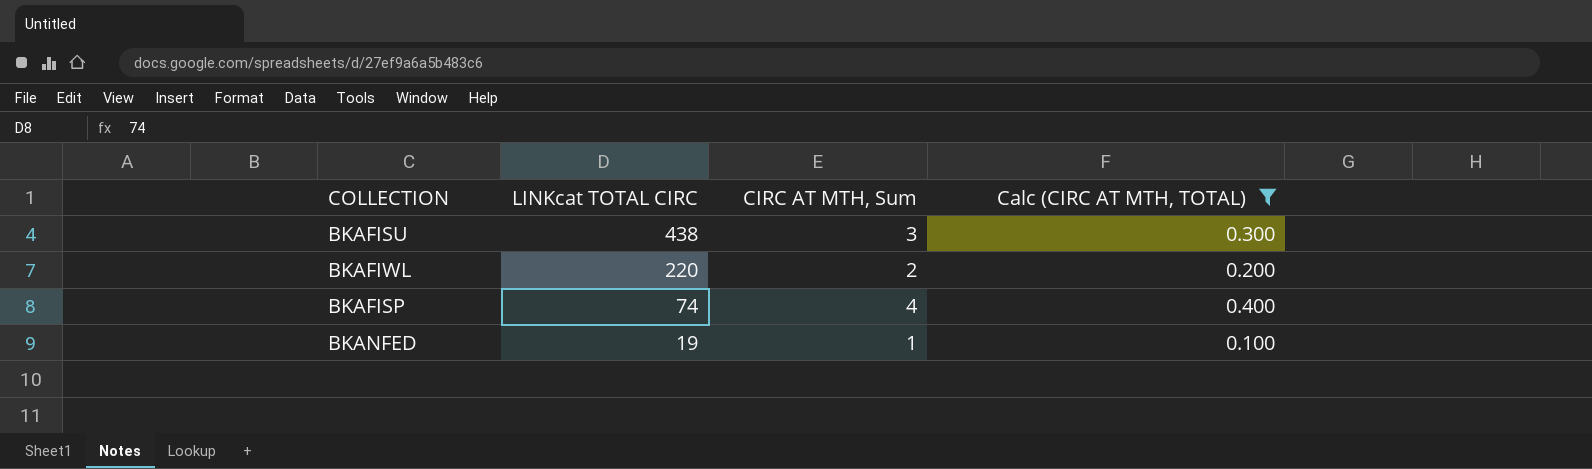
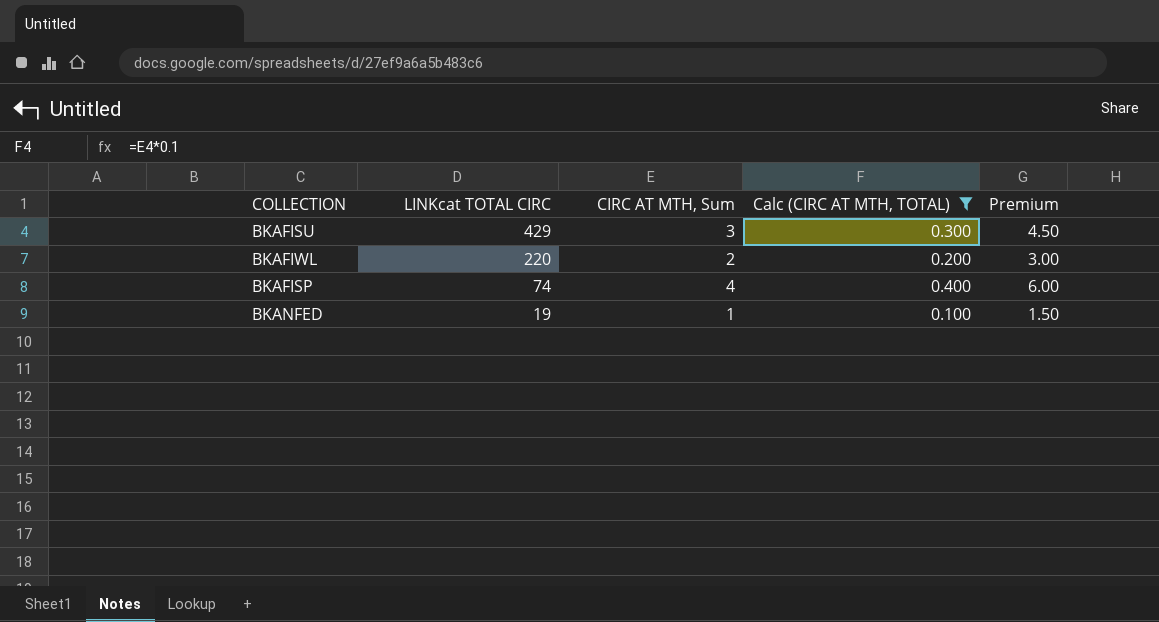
column Premium | formula: none -> [CIRC AT MTH, Sum] * 1.5
BKAFISU | LINKcat TOTAL CIRC: 438 -> 429

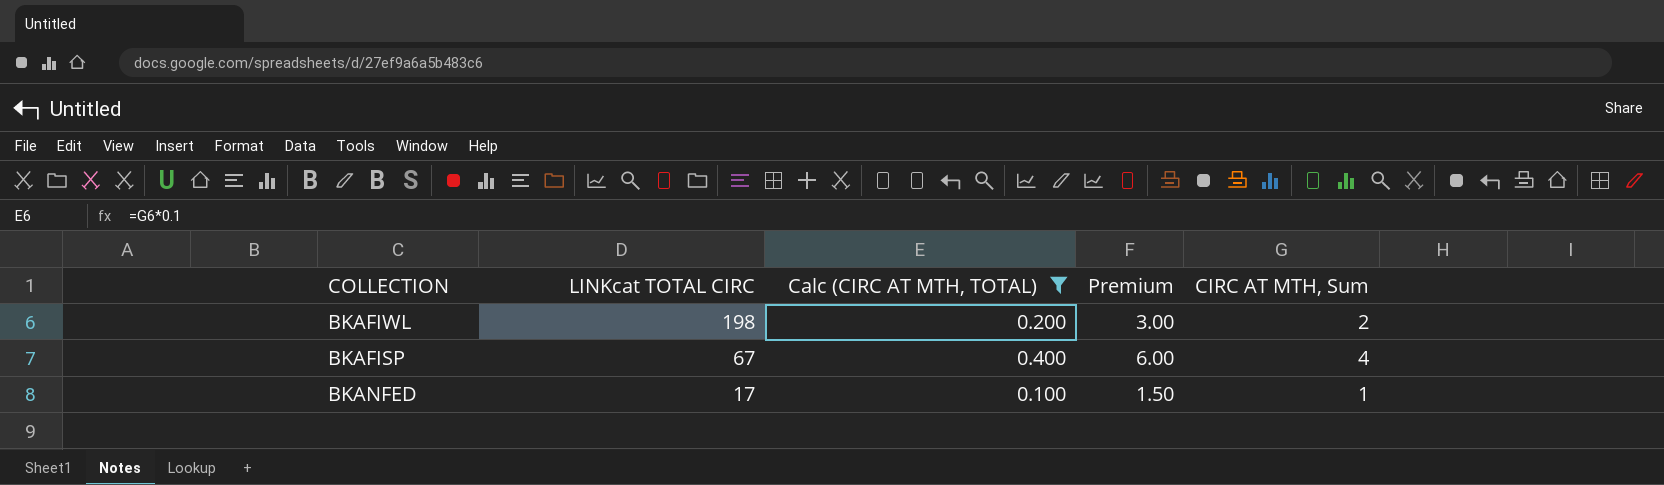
column CIRC AT MTH, Sum | position: 3 -> 5
row BKAFISU: 429 | 3 | 0.300 | 4.50 -> none
BKAFIWL | LINKcat TOTAL CIRC: 220 -> 198
BKAFISP | LINKcat TOTAL CIRC: 74 -> 67
BKANFED | LINKcat TOTAL CIRC: 19 -> 17

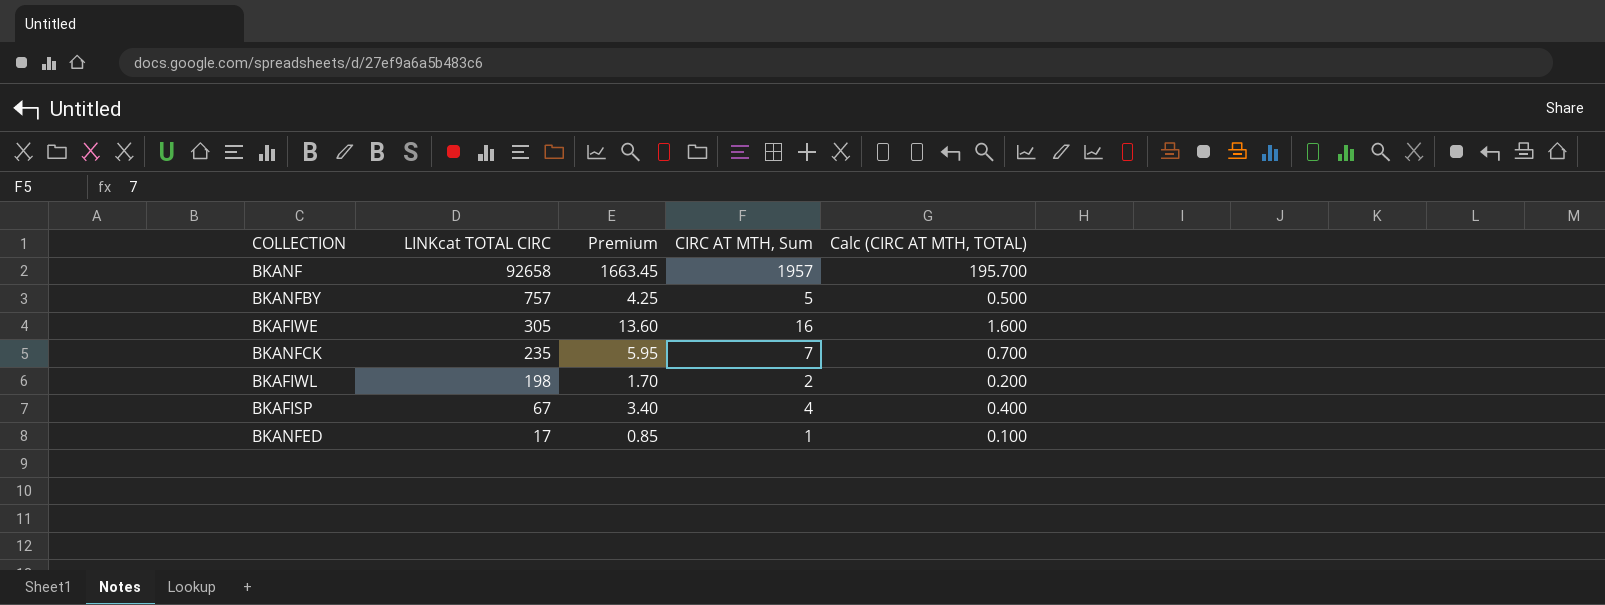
filter: Calc (CIRC AT MTH, TOTAL) <= 0.400 -> none
column Premium | formula: [CIRC AT MTH, Sum] * 1.5 -> [CIRC AT MTH, Sum] * 0.85
column Calc (CIRC AT MTH, TOTAL) | position: 3 -> 5

